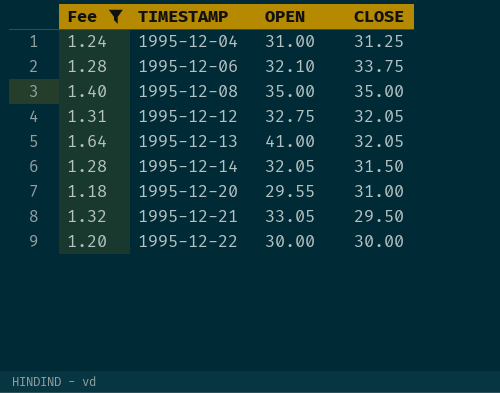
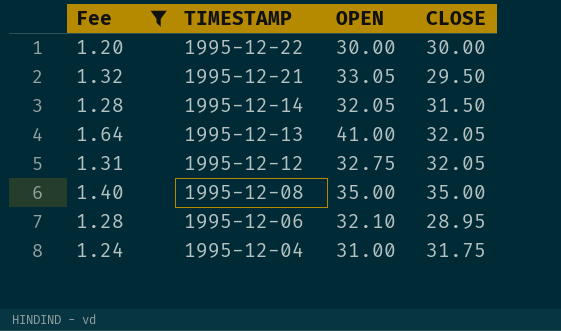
row order: TIMESTAMP ascending -> TIMESTAMP descending
row 1995-12-20: 1.18 | 29.55 | 31.00 -> none
1995-12-06 | CLOSE: 33.75 -> 28.95
1995-12-04 | CLOSE: 31.25 -> 31.75

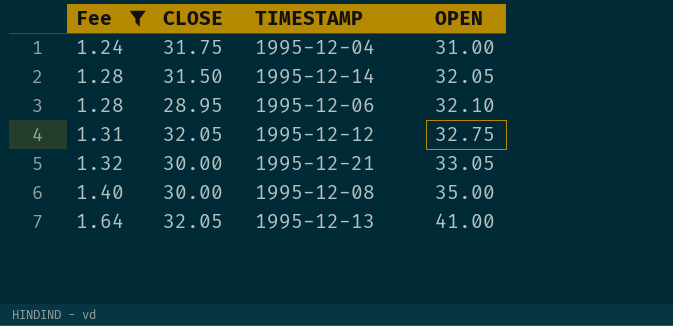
row order: TIMESTAMP descending -> Fee ascending
column CLOSE | position: 4 -> 2
row 1995-12-22: 1.20 | 30.00 | 30.00 -> none
1995-12-21 | CLOSE: 29.50 -> 30.00
1995-12-08 | CLOSE: 35.00 -> 30.00

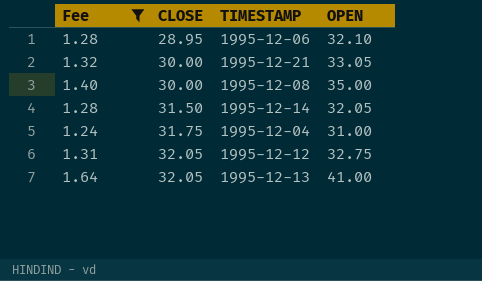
row order: Fee ascending -> CLOSE ascending

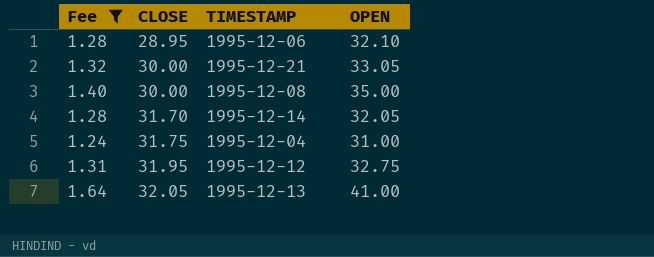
1995-12-14 | CLOSE: 31.50 -> 31.70
1995-12-12 | CLOSE: 32.05 -> 31.95

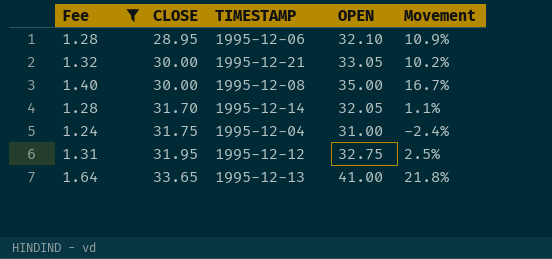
column Movement | formula: none -> ([OPEN] - [CLOSE]) / [CLOSE]
1995-12-13 | CLOSE: 32.05 -> 33.65

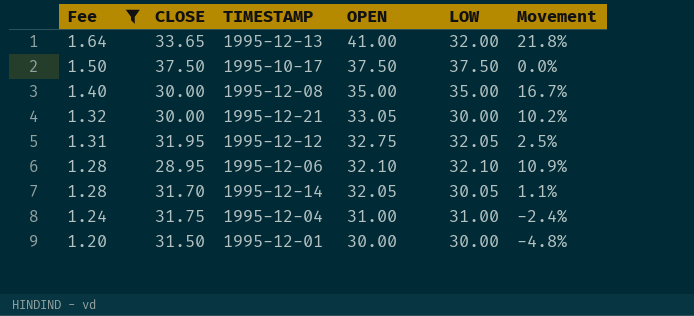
row order: CLOSE ascending -> Fee descending
column LOW | position: none -> 5
row 1995-10-17: none -> 1.50 | 37.50 | 37.50 | 37.50 | 0.0%
row 1995-12-01: none -> 1.20 | 31.50 | 30.00 | 30.00 | -4.8%

